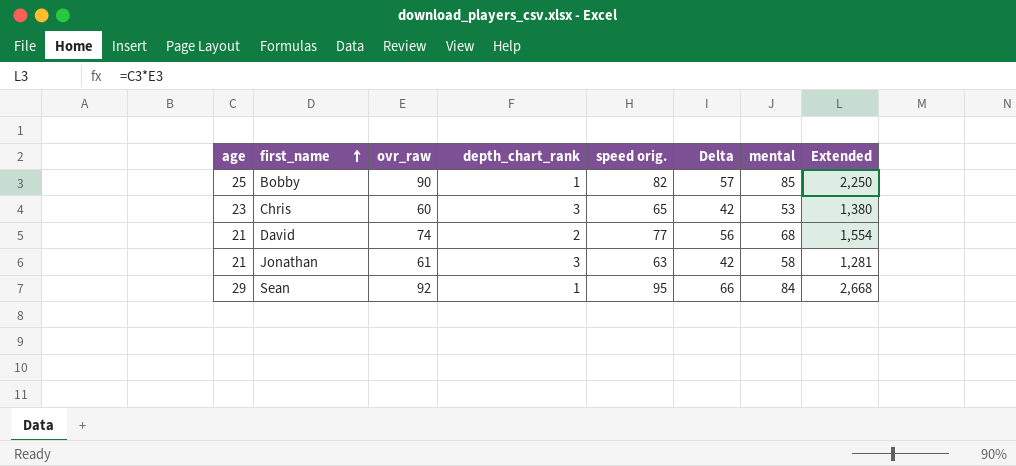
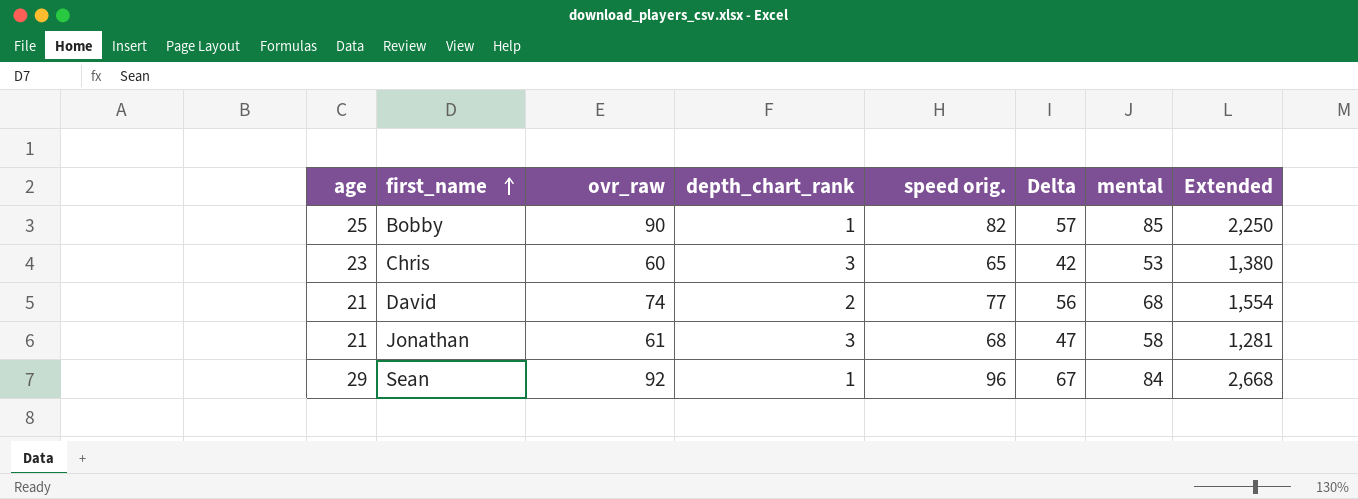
Jonathan | speed orig.: 63 -> 68
Jonathan | Delta: 42 -> 47
Sean | speed orig.: 95 -> 96
Sean | Delta: 66 -> 67

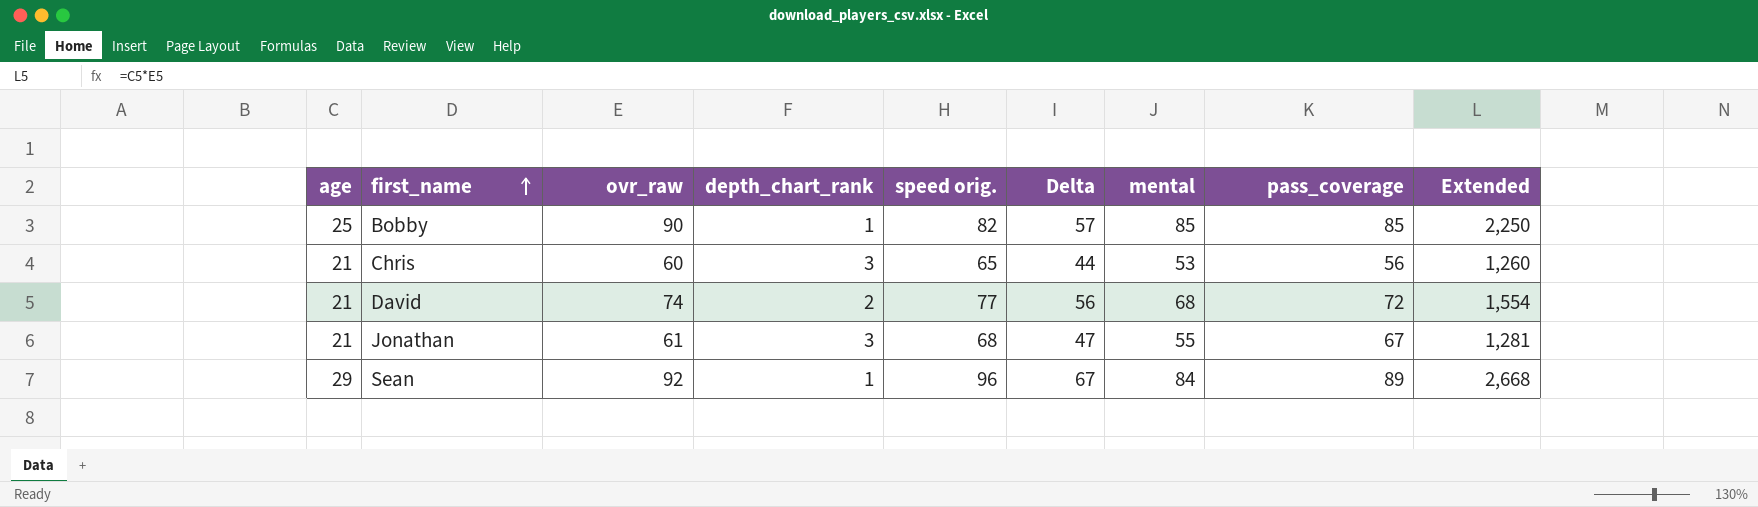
column pass_coverage | position: none -> 8
Chris | age: 23 -> 21
Chris | Delta: 42 -> 44
Chris | Extended: 1,380 -> 1,260
Jonathan | mental: 58 -> 55

